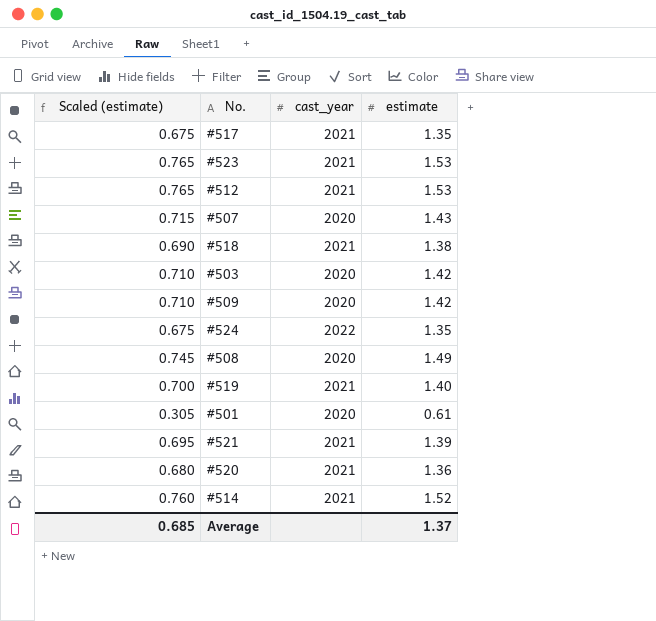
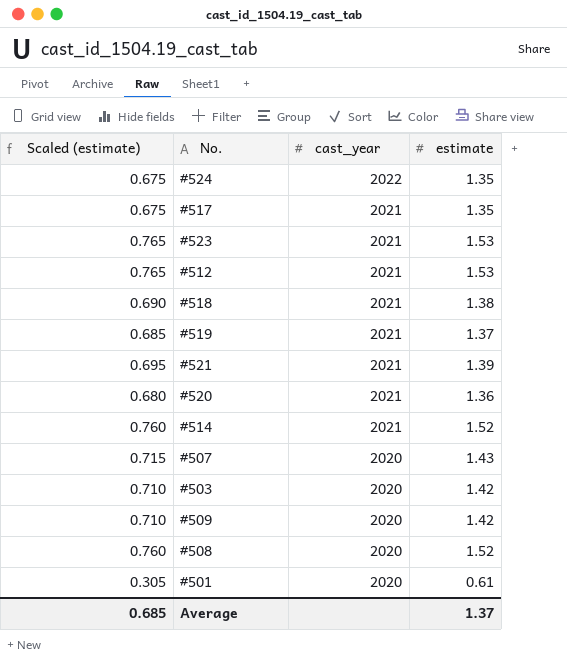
row order: none -> cast_year descending
#519 | Scaled (estimate): 0.700 -> 0.685
#519 | estimate: 1.40 -> 1.37
#508 | Scaled (estimate): 0.745 -> 0.760
#508 | estimate: 1.49 -> 1.52

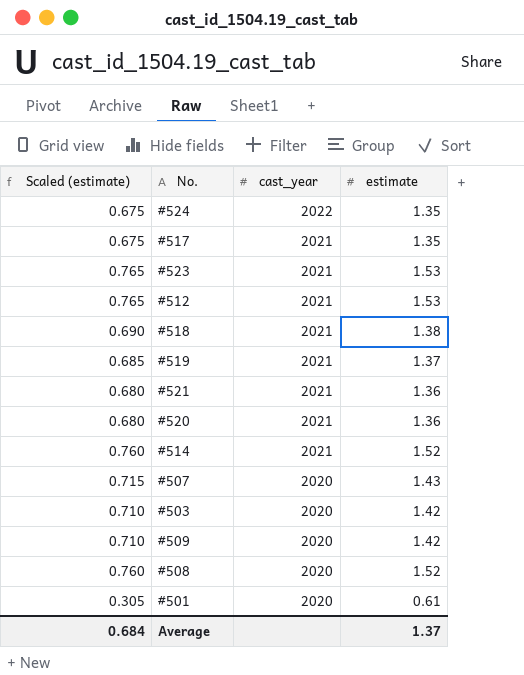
#521 | Scaled (estimate): 0.695 -> 0.680
#521 | estimate: 1.39 -> 1.36
Average | Scaled (estimate): 0.685 -> 0.684

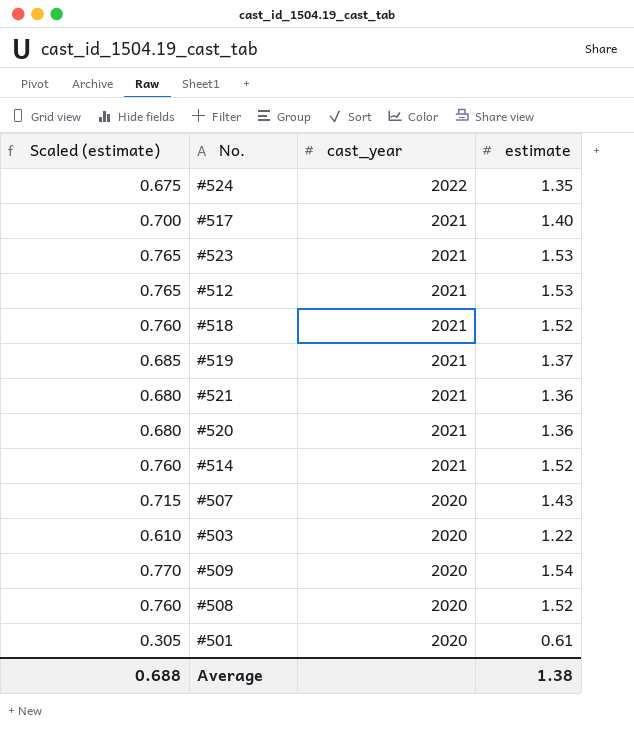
#517 | Scaled (estimate): 0.675 -> 0.700
#517 | estimate: 1.35 -> 1.40
#518 | Scaled (estimate): 0.690 -> 0.760
#518 | estimate: 1.38 -> 1.52
#503 | Scaled (estimate): 0.710 -> 0.610
#503 | estimate: 1.42 -> 1.22
#509 | Scaled (estimate): 0.710 -> 0.770
#509 | estimate: 1.42 -> 1.54
Average | Scaled (estimate): 0.684 -> 0.688
Average | estimate: 1.37 -> 1.38

